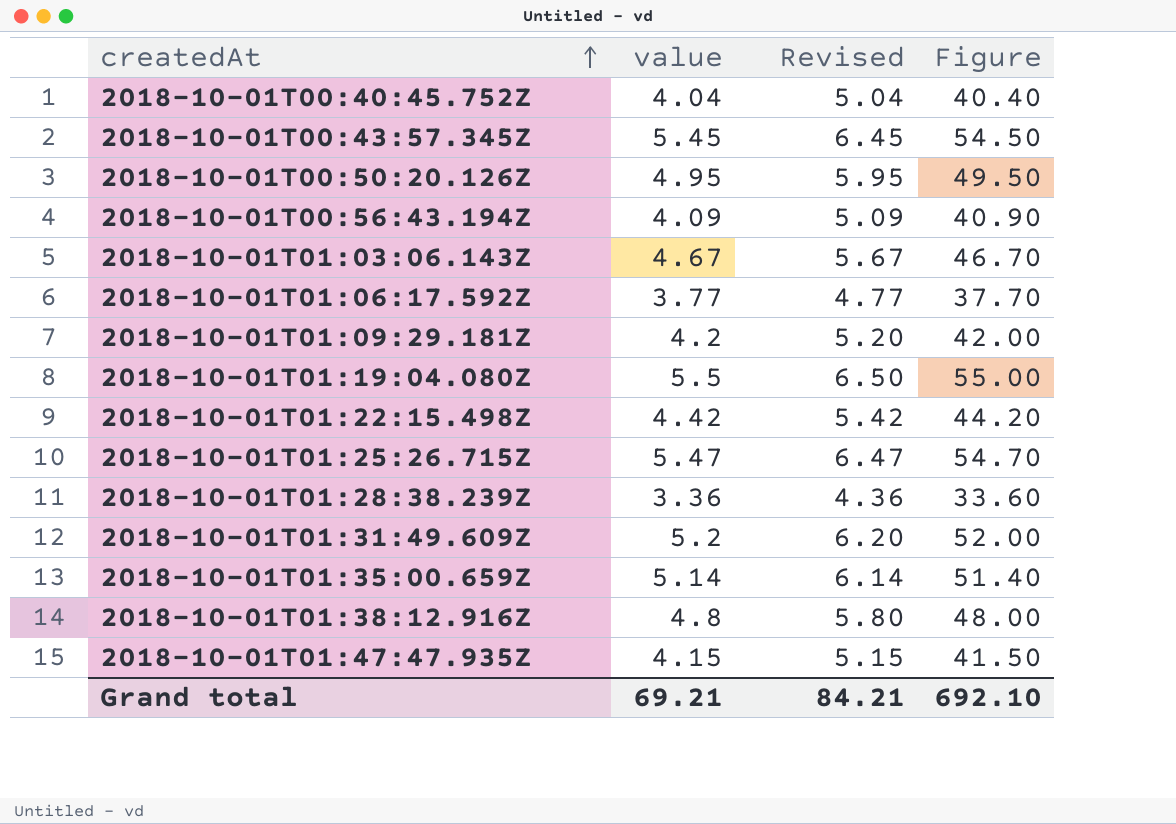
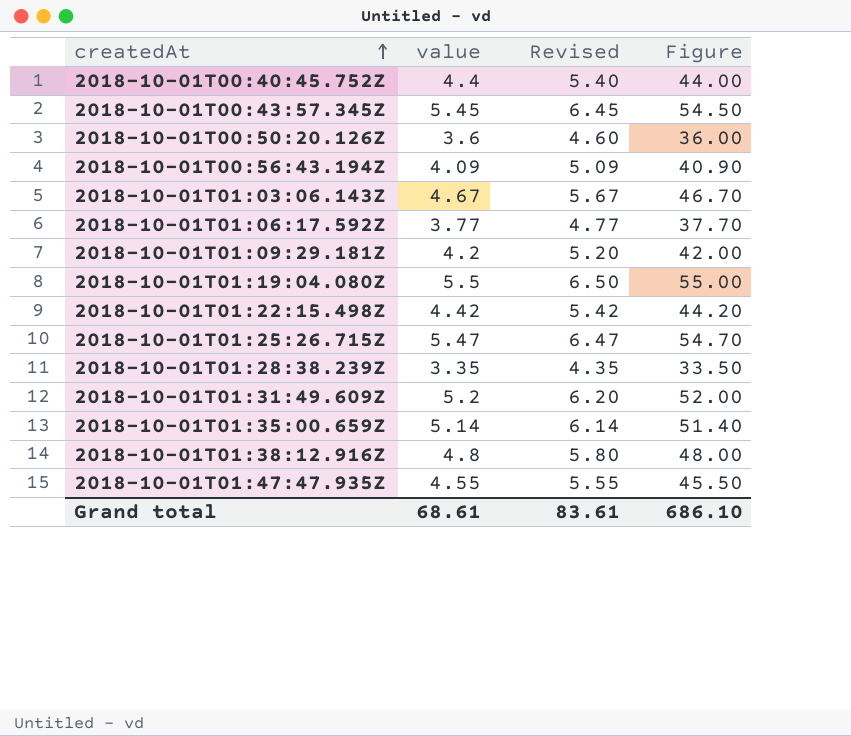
2018-10-01T00:40:45.752Z | value: 4.04 -> 4.4
2018-10-01T00:40:45.752Z | Revised: 5.04 -> 5.40
2018-10-01T00:40:45.752Z | Figure: 40.40 -> 44.00
2018-10-01T00:50:20.126Z | value: 4.95 -> 3.6
2018-10-01T00:50:20.126Z | Revised: 5.95 -> 4.60
2018-10-01T00:50:20.126Z | Figure: 49.50 -> 36.00
2018-10-01T01:28:38.239Z | value: 3.36 -> 3.35
2018-10-01T01:28:38.239Z | Revised: 4.36 -> 4.35
2018-10-01T01:28:38.239Z | Figure: 33.60 -> 33.50
2018-10-01T01:47:47.935Z | value: 4.15 -> 4.55
2018-10-01T01:47:47.935Z | Revised: 5.15 -> 5.55
2018-10-01T01:47:47.935Z | Figure: 41.50 -> 45.50
Grand total | value: 69.21 -> 68.61
Grand total | Revised: 84.21 -> 83.61
Grand total | Figure: 692.10 -> 686.10

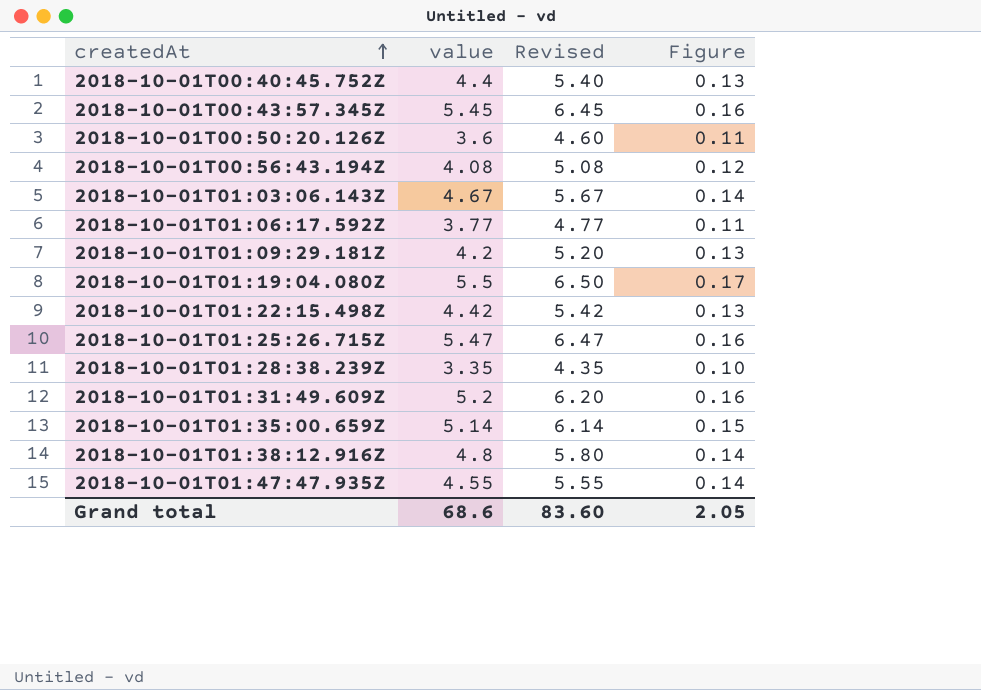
column Figure | formula: [value] * 10 -> [value] * 0.03
2018-10-01T00:56:43.194Z | value: 4.09 -> 4.08
2018-10-01T00:56:43.194Z | Revised: 5.09 -> 5.08
Grand total | value: 68.61 -> 68.6
Grand total | Revised: 83.61 -> 83.60
Grand total | Figure: 686.10 -> 2.05

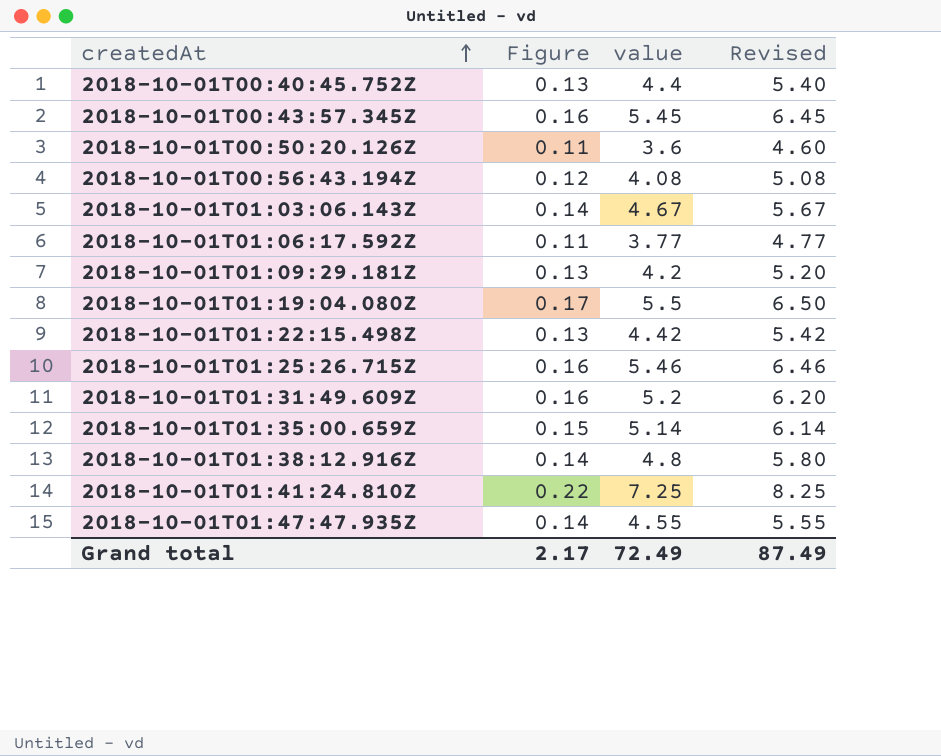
column Figure | position: 4 -> 2
row 2018-10-01T01:28:38.239Z: 3.35 | 4.35 | 0.10 -> none
2018-10-01T01:25:26.715Z | value: 5.47 -> 5.46
2018-10-01T01:25:26.715Z | Revised: 6.47 -> 6.46
row 2018-10-01T01:41:24.810Z: none -> 0.22 | 7.25 | 8.25
Grand total | Figure: 2.05 -> 2.17
Grand total | value: 68.6 -> 72.49
Grand total | Revised: 83.60 -> 87.49

